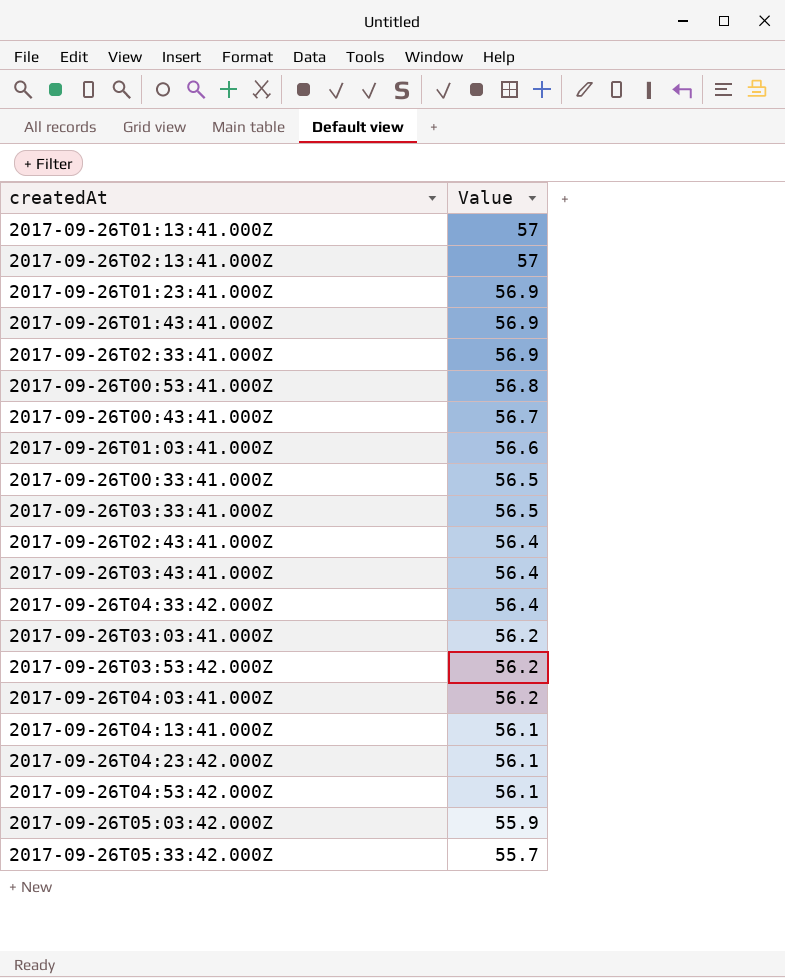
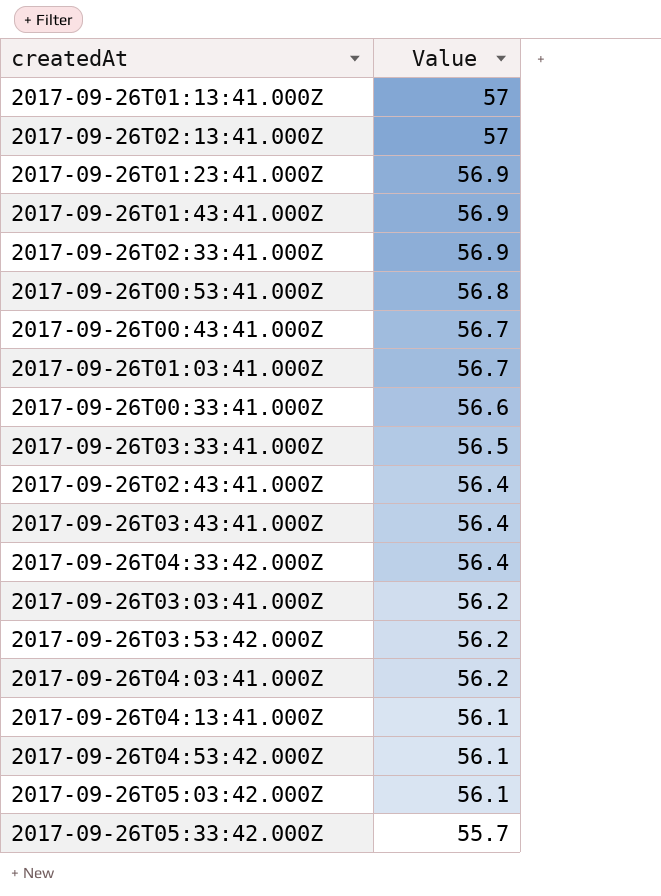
row 2017-09-26T04:23:42.000Z: 56.1 -> none
2017-09-26T01:03:41.000Z | Value: 56.6 -> 56.7
2017-09-26T00:33:41.000Z | Value: 56.5 -> 56.6
2017-09-26T05:03:42.000Z | Value: 55.9 -> 56.1

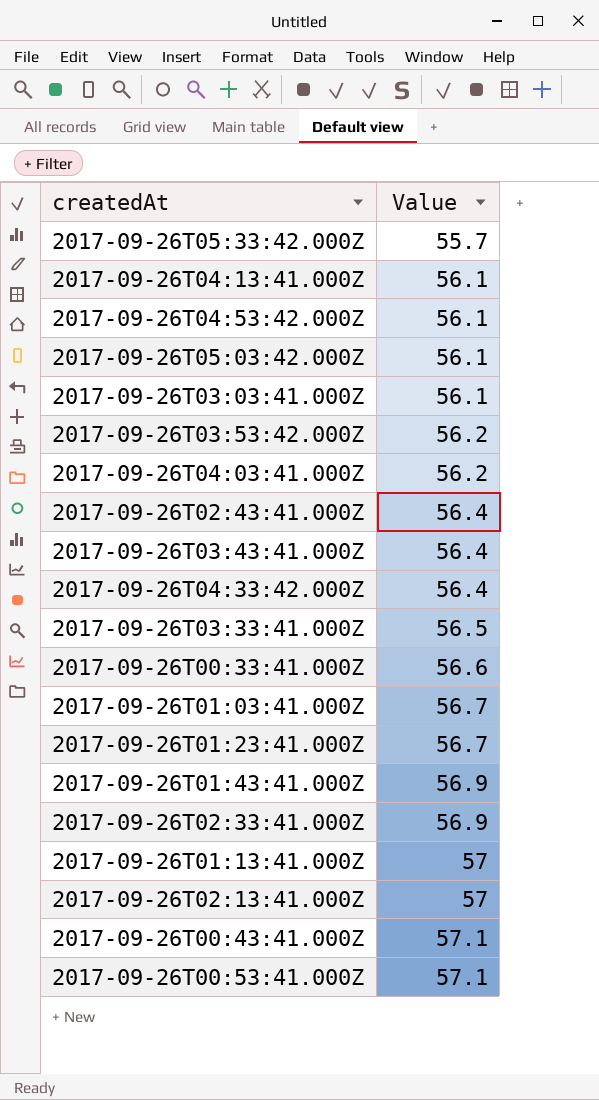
row order: Value descending -> Value ascending
2017-09-26T03:03:41.000Z | Value: 56.2 -> 56.1
2017-09-26T01:23:41.000Z | Value: 56.9 -> 56.7
2017-09-26T00:43:41.000Z | Value: 56.7 -> 57.1
2017-09-26T00:53:41.000Z | Value: 56.8 -> 57.1

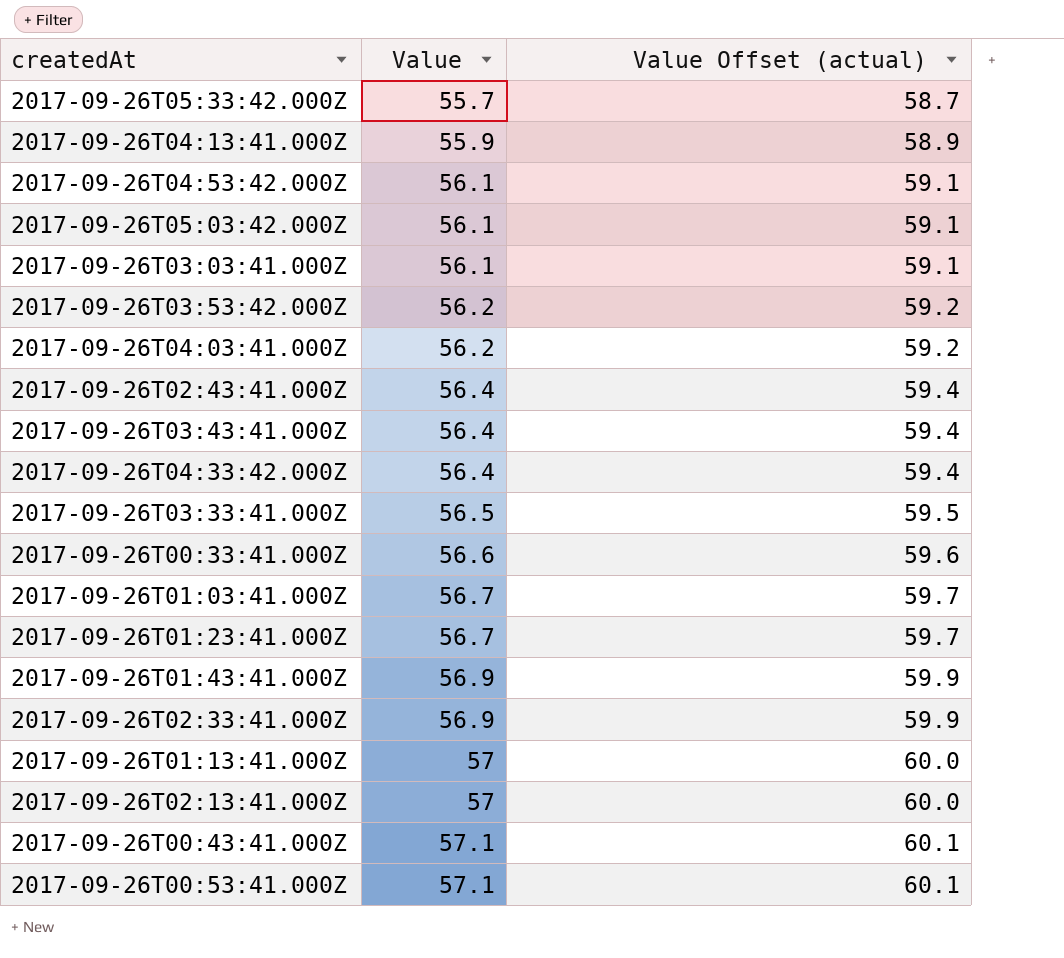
column Value Offset (actual) | formula: none -> [Value] + 3
2017-09-26T04:13:41.000Z | Value: 56.1 -> 55.9

